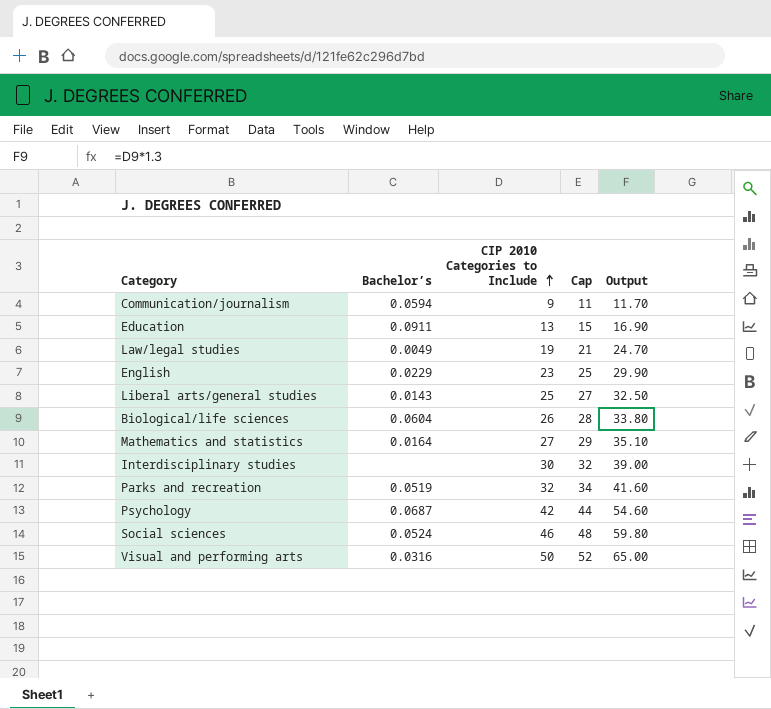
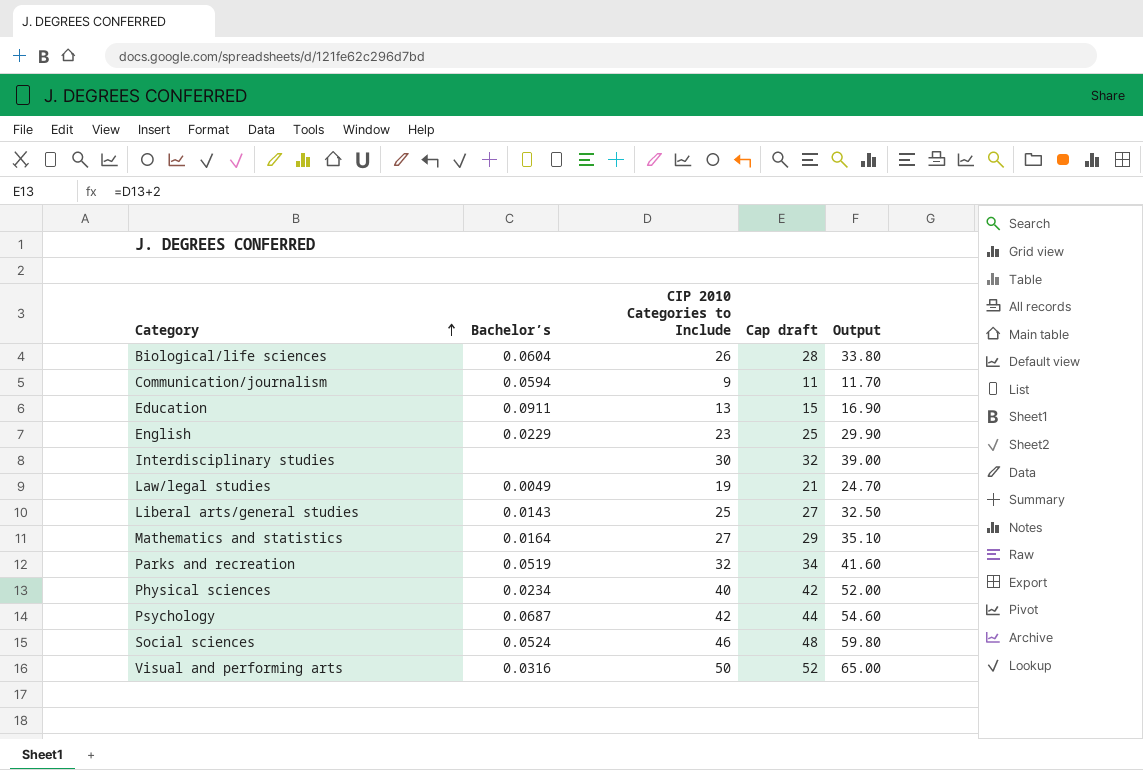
row order: CIP 2010 Categories to Include ascending -> Category ascending
column name: Cap -> Cap draft
row Physical sciences: none -> 0.0234 | 40 | 42 | 52.00

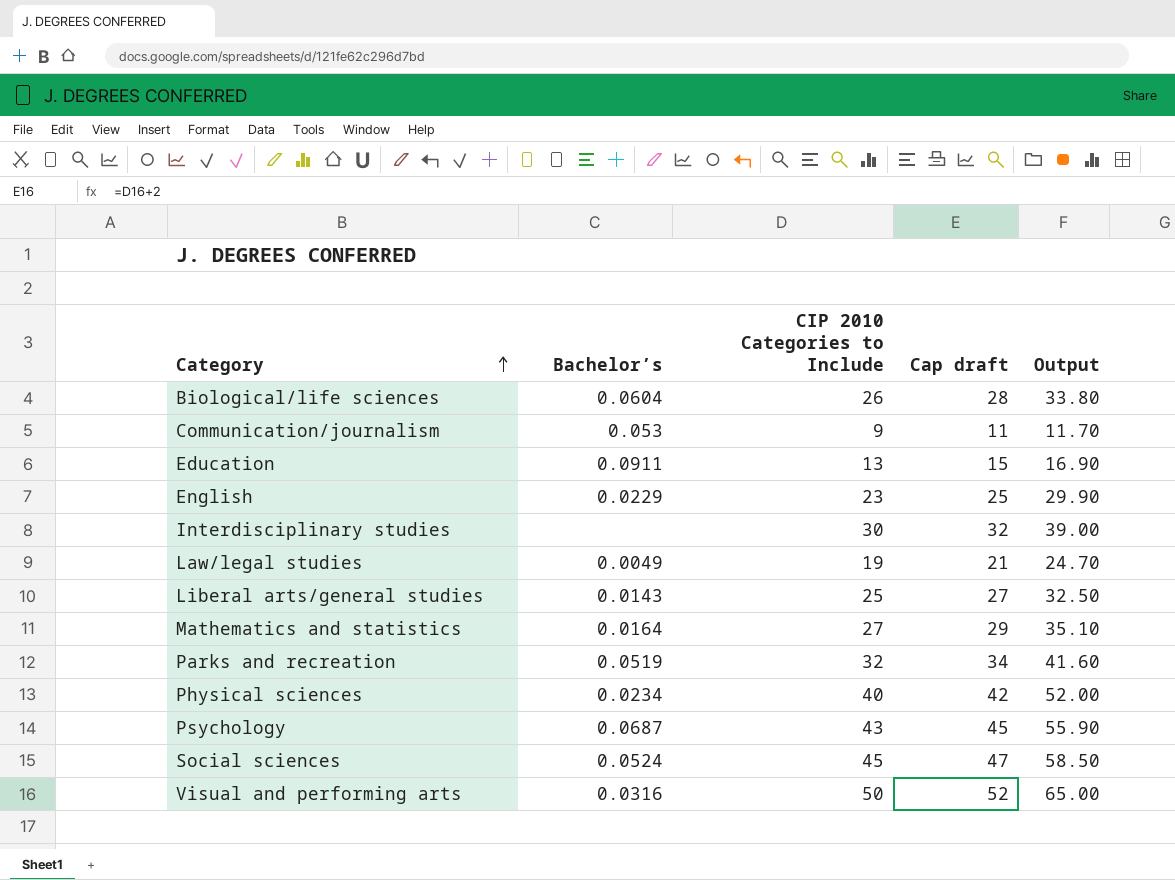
Communication/journalism | Bachelor’s: 0.0594 -> 0.053
Psychology | CIP 2010 Categories to Include: 42 -> 43
Psychology | Cap draft: 44 -> 45
Psychology | Output: 54.60 -> 55.90
Social sciences | CIP 2010 Categories to Include: 46 -> 45
Social sciences | Cap draft: 48 -> 47
Social sciences | Output: 59.80 -> 58.50

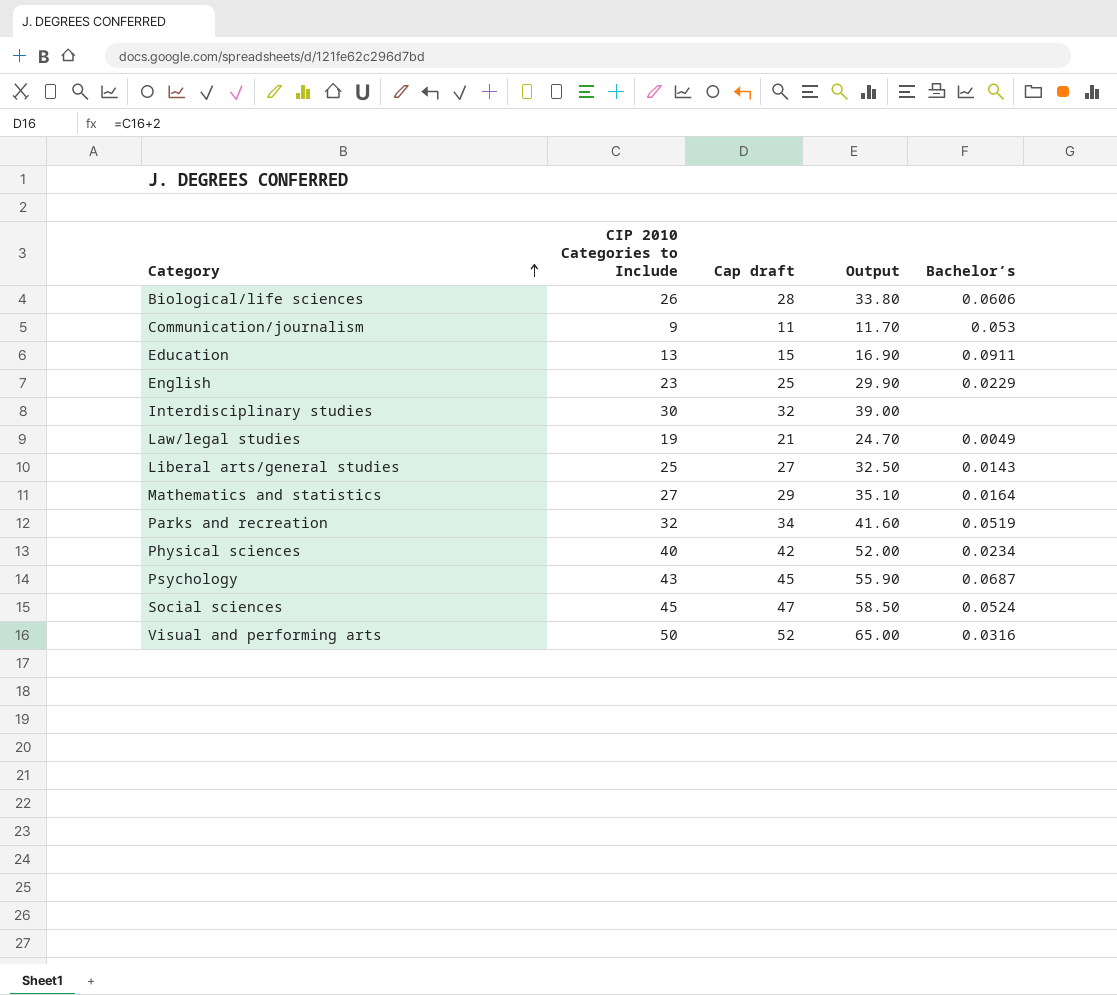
column Bachelor’s | position: 2 -> 5
Biological/life sciences | Bachelor’s: 0.0604 -> 0.0606

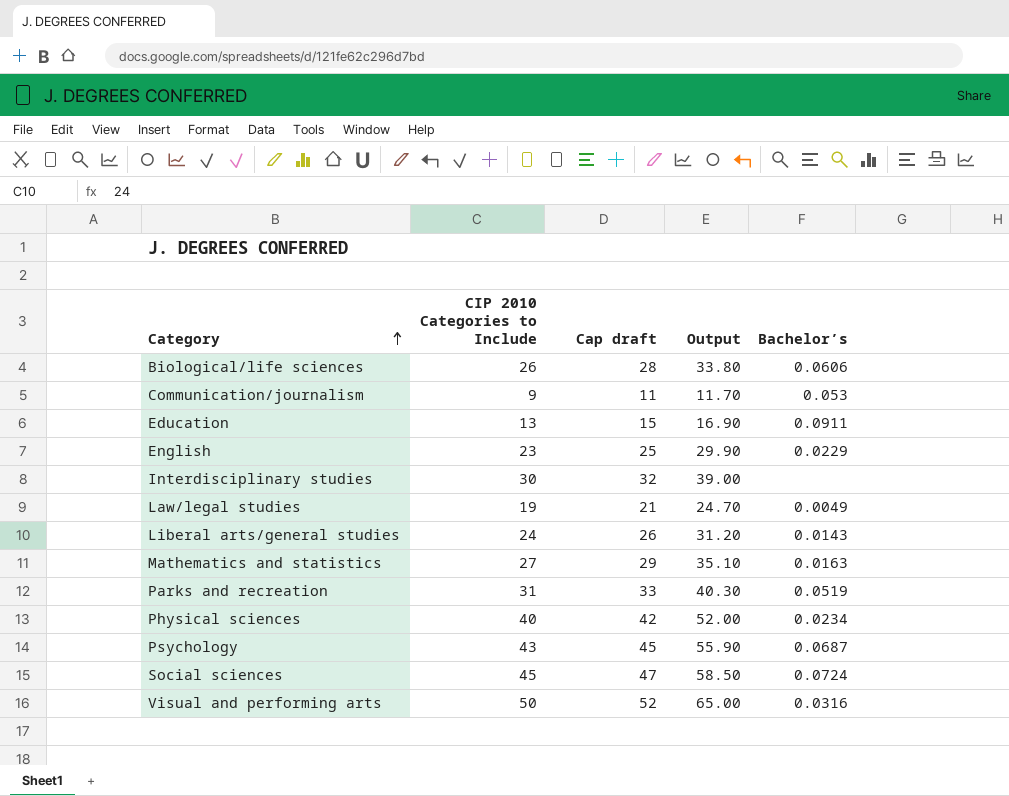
Liberal arts/general studies | CIP 2010 Categories to Include: 25 -> 24
Liberal arts/general studies | Cap draft: 27 -> 26
Liberal arts/general studies | Output: 32.50 -> 31.20
Mathematics and statistics | Bachelor’s: 0.0164 -> 0.0163
Parks and recreation | CIP 2010 Categories to Include: 32 -> 31
Parks and recreation | Cap draft: 34 -> 33
Parks and recreation | Output: 41.60 -> 40.30
Social sciences | Bachelor’s: 0.0524 -> 0.0724

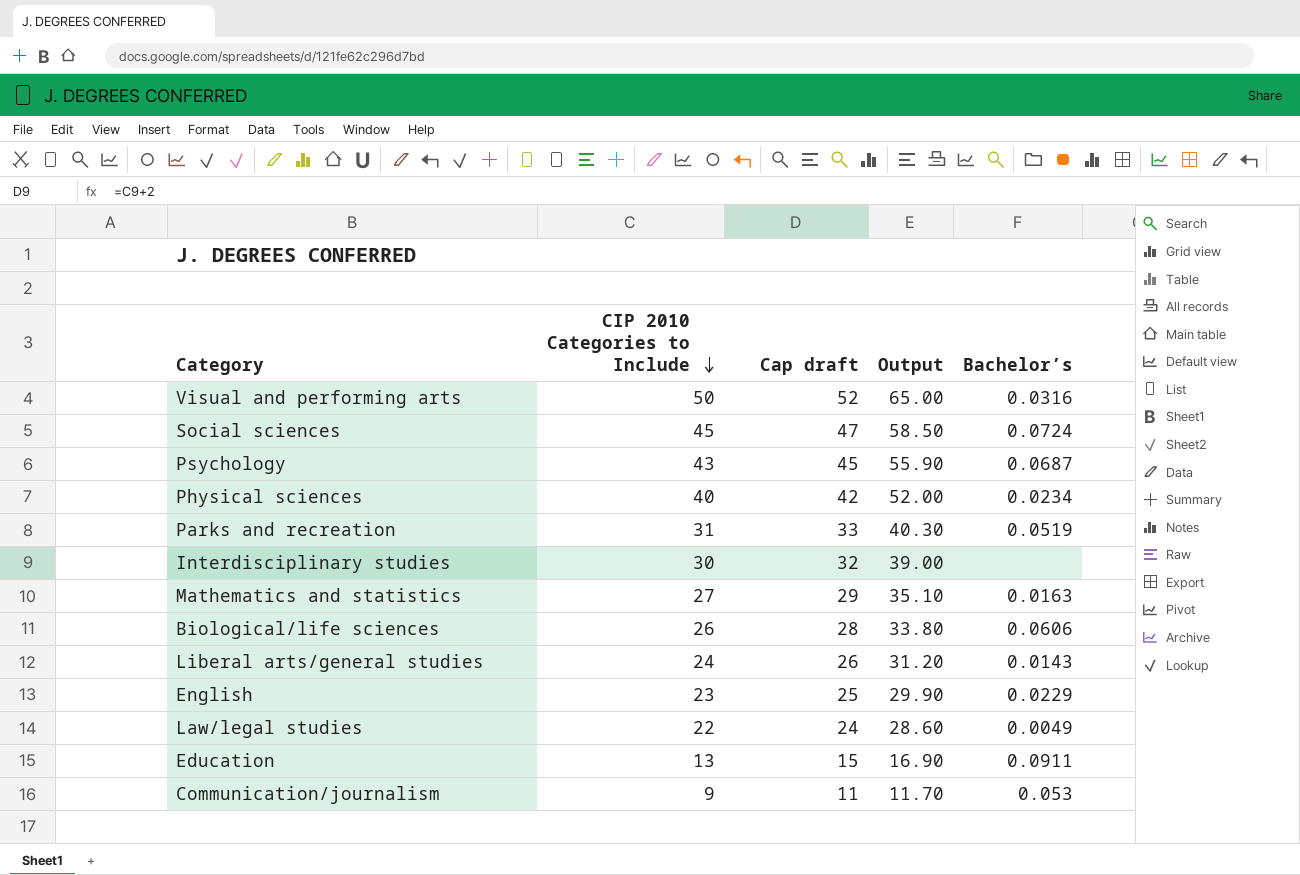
row order: Category ascending -> CIP 2010 Categories to Include descending
Law/legal studies | CIP 2010 Categories to Include: 19 -> 22
Law/legal studies | Cap draft: 21 -> 24
Law/legal studies | Output: 24.70 -> 28.60

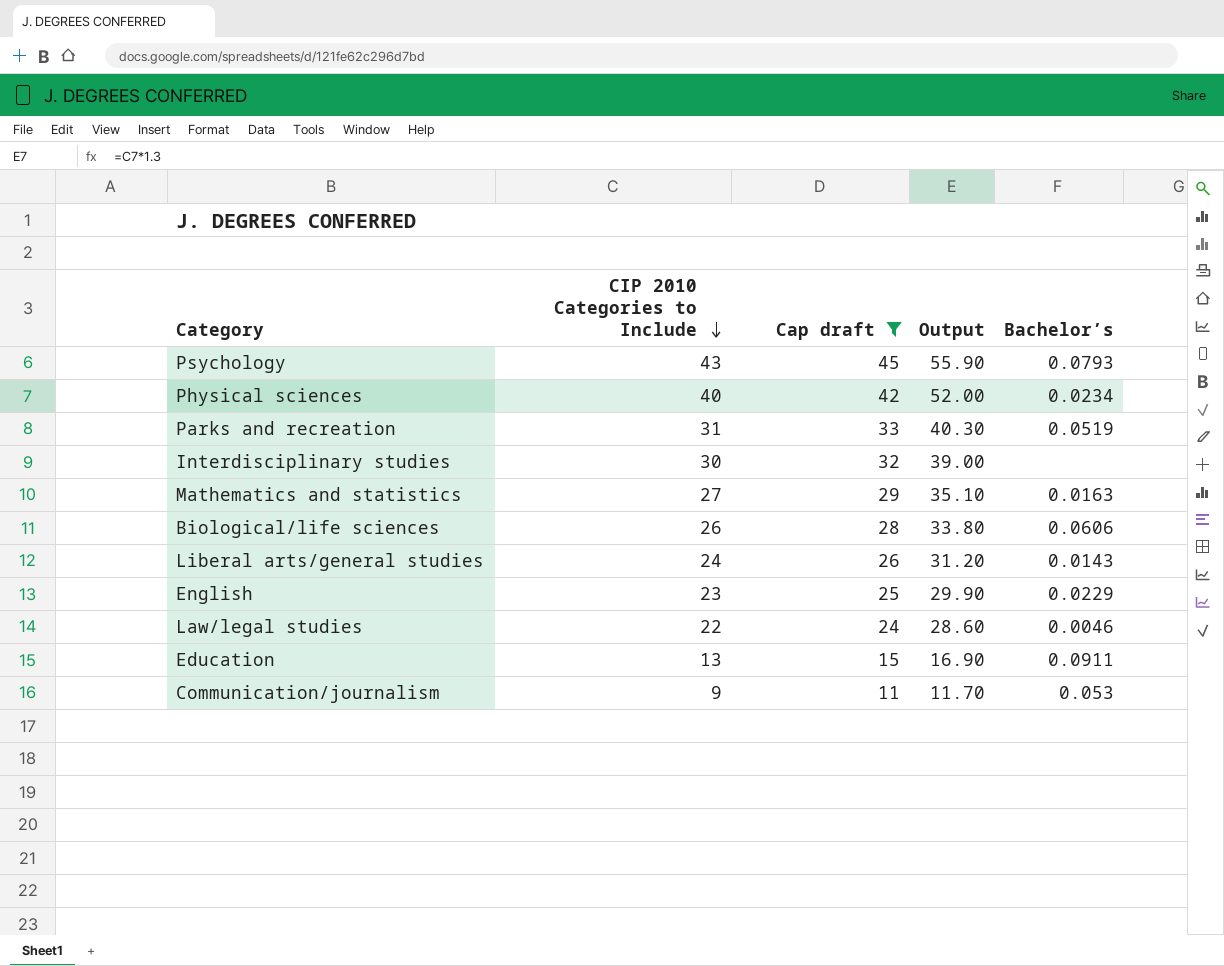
filter: none -> Cap draft <= 45
Psychology | Bachelor’s: 0.0687 -> 0.0793
Law/legal studies | Bachelor’s: 0.0049 -> 0.0046

